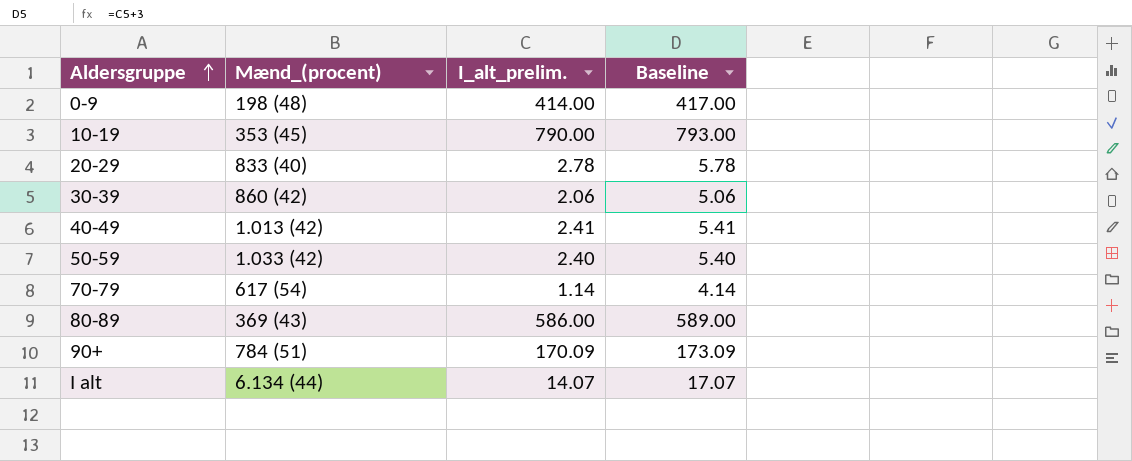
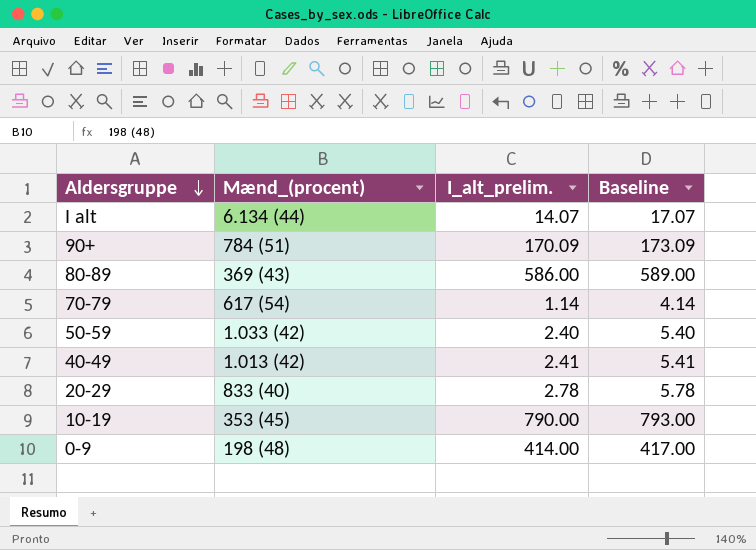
row order: Aldersgruppe ascending -> Aldersgruppe descending
row 30-39: 860 (42) | 2.06 | 5.06 -> none

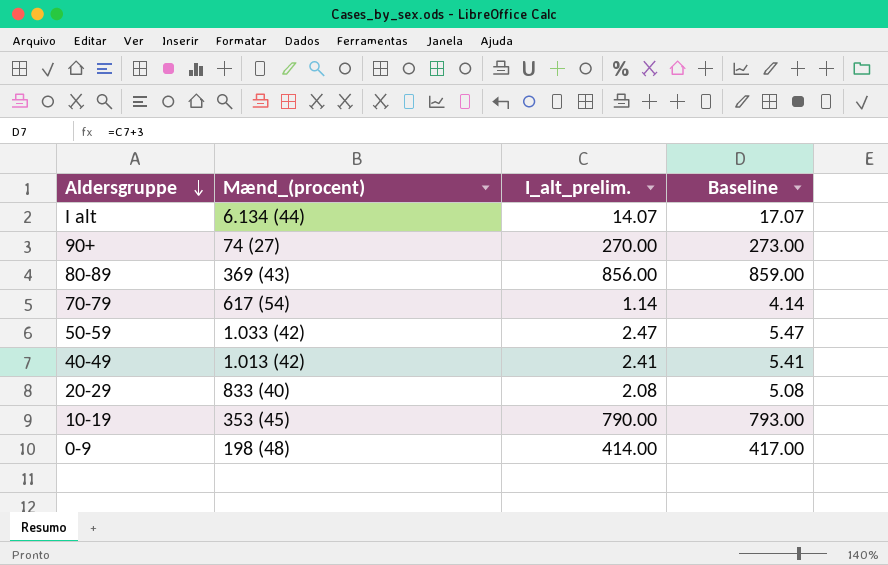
90+ | Mænd_(procent): 784 (51) -> 74 (27)
90+ | I_alt_prelim.: 170.09 -> 270.00
90+ | Baseline: 173.09 -> 273.00
80-89 | I_alt_prelim.: 586.00 -> 856.00
80-89 | Baseline: 589.00 -> 859.00
50-59 | I_alt_prelim.: 2.40 -> 2.47
50-59 | Baseline: 5.40 -> 5.47
20-29 | I_alt_prelim.: 2.78 -> 2.08
20-29 | Baseline: 5.78 -> 5.08

